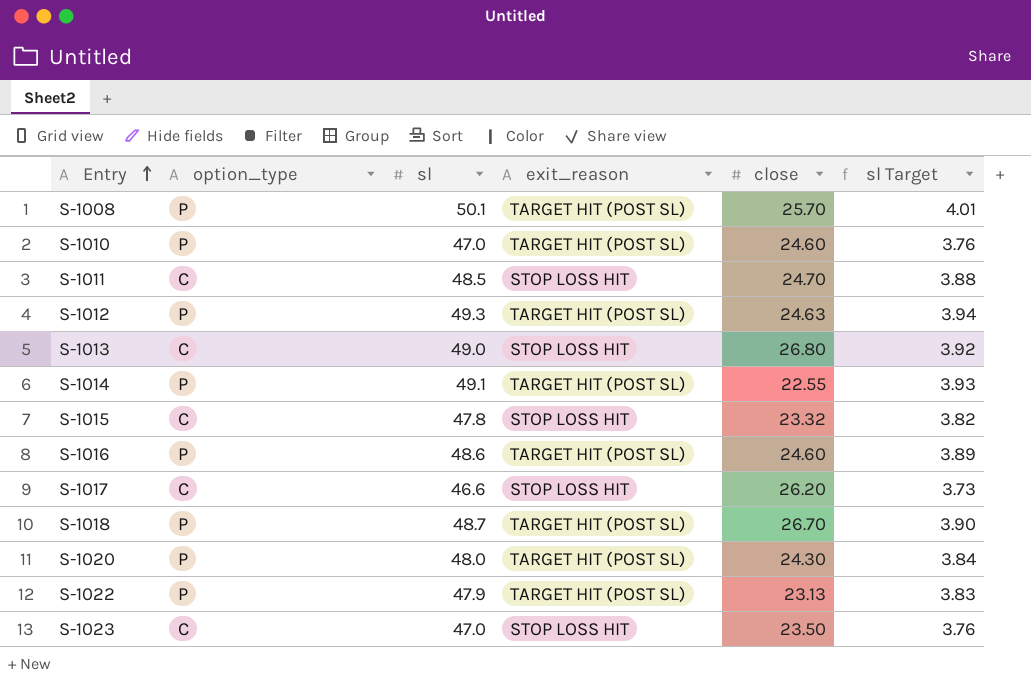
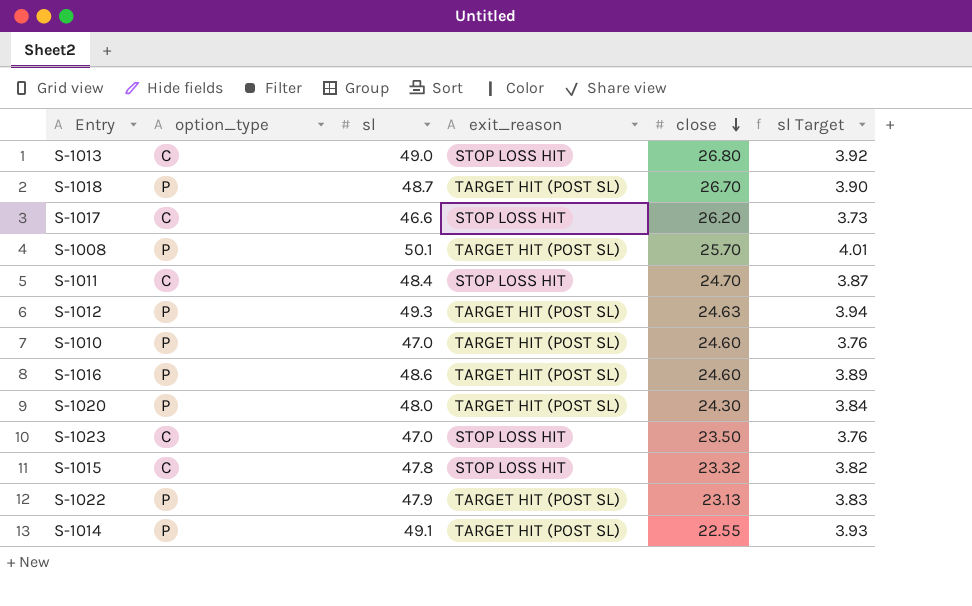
row order: Entry ascending -> close descending
S-1011 | sl: 48.5 -> 48.4
S-1011 | sl Target: 3.88 -> 3.87

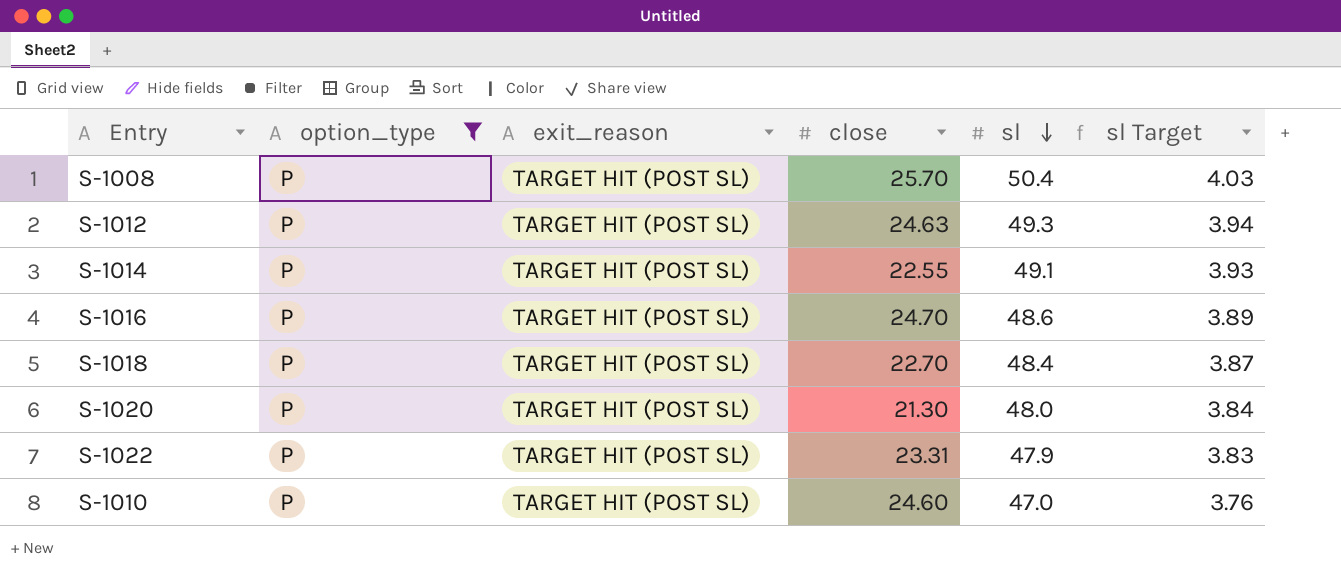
filter: none -> option_type = P
row order: close descending -> sl descending
column sl | position: 3 -> 5
S-1008 | sl: 50.1 -> 50.4
S-1008 | sl Target: 4.01 -> 4.03
S-1016 | close: 24.60 -> 24.70
S-1018 | close: 26.70 -> 22.70
S-1018 | sl: 48.7 -> 48.4
S-1018 | sl Target: 3.90 -> 3.87
S-1020 | close: 24.30 -> 21.30
S-1022 | close: 23.13 -> 23.31

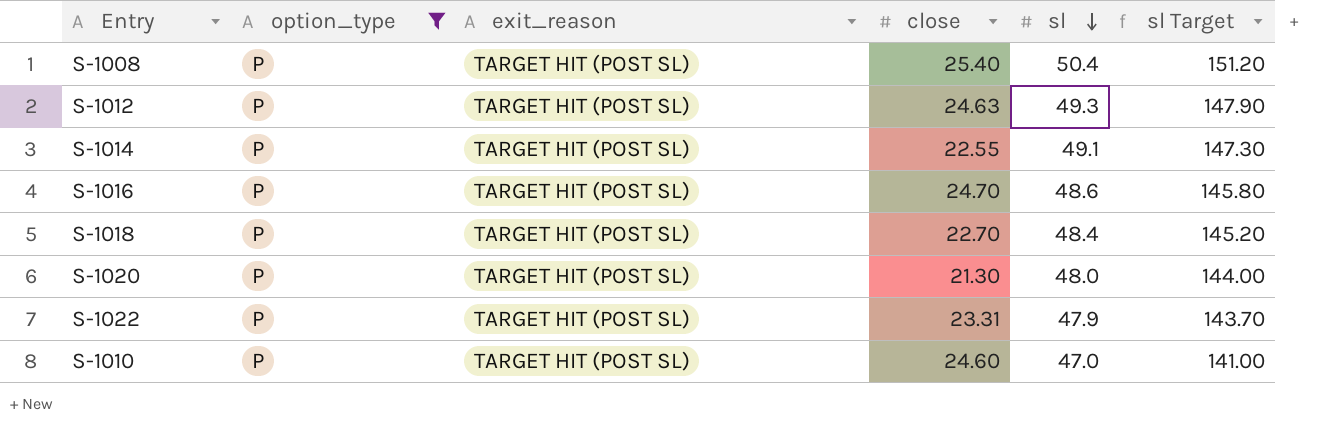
column sl Target | formula: [sl] * 0.08 -> [sl] * 3
S-1008 | close: 25.70 -> 25.40

